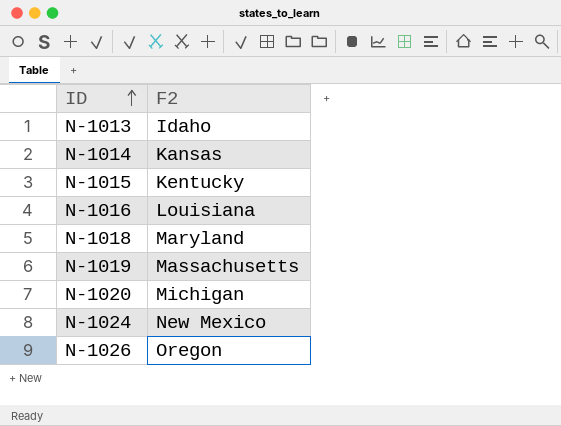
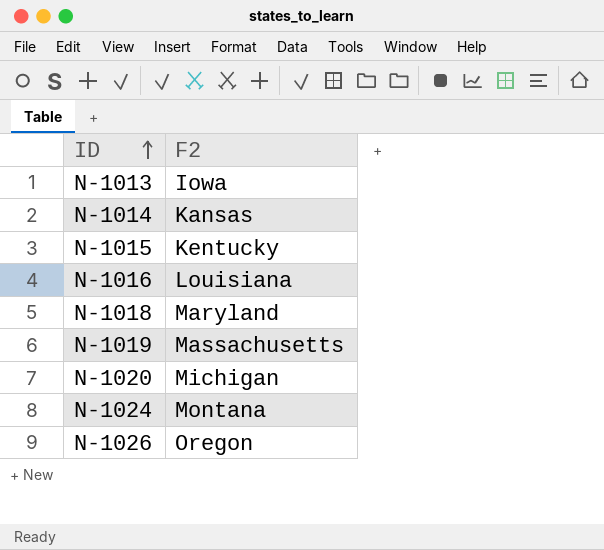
N-1013 | F2: Idaho -> Iowa
N-1024 | F2: New Mexico -> Montana

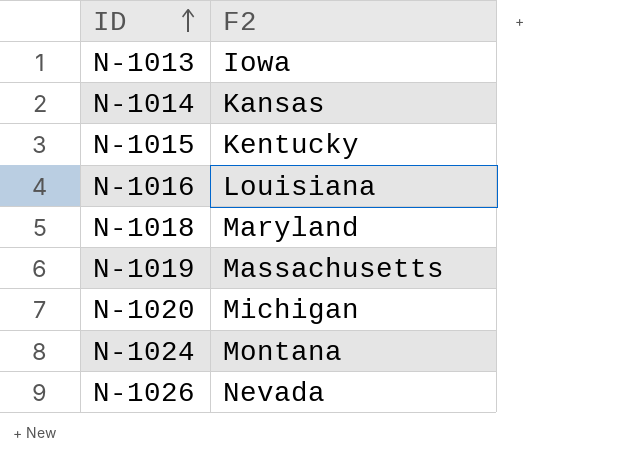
N-1026 | F2: Oregon -> Nevada

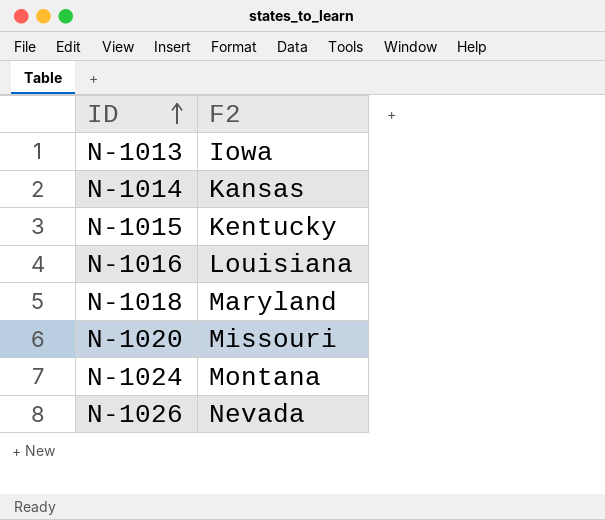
row N-1019: Massachusetts -> none
N-1020 | F2: Michigan -> Missouri

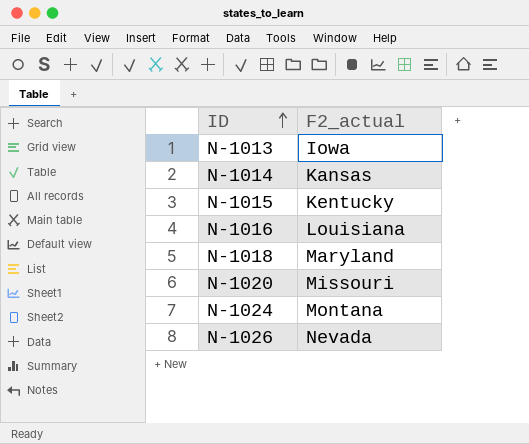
column name: F2 -> F2_actual

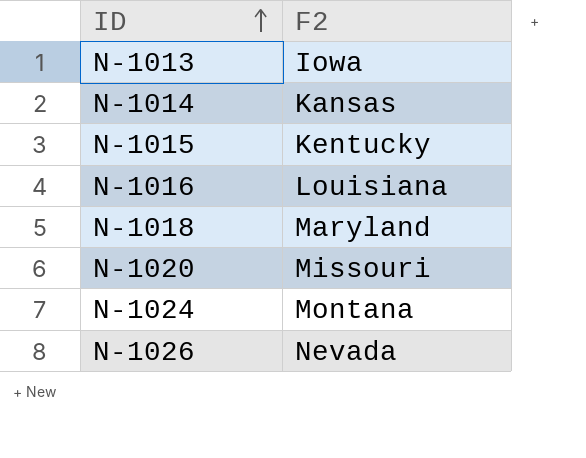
column name: F2_actual -> F2

